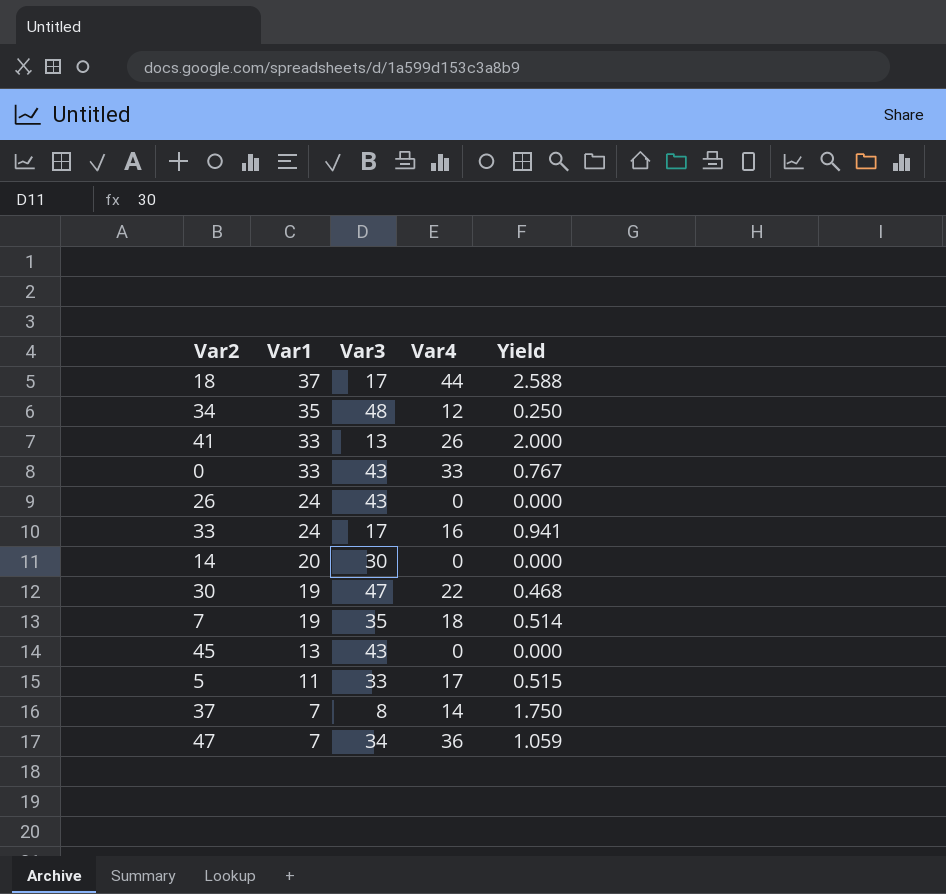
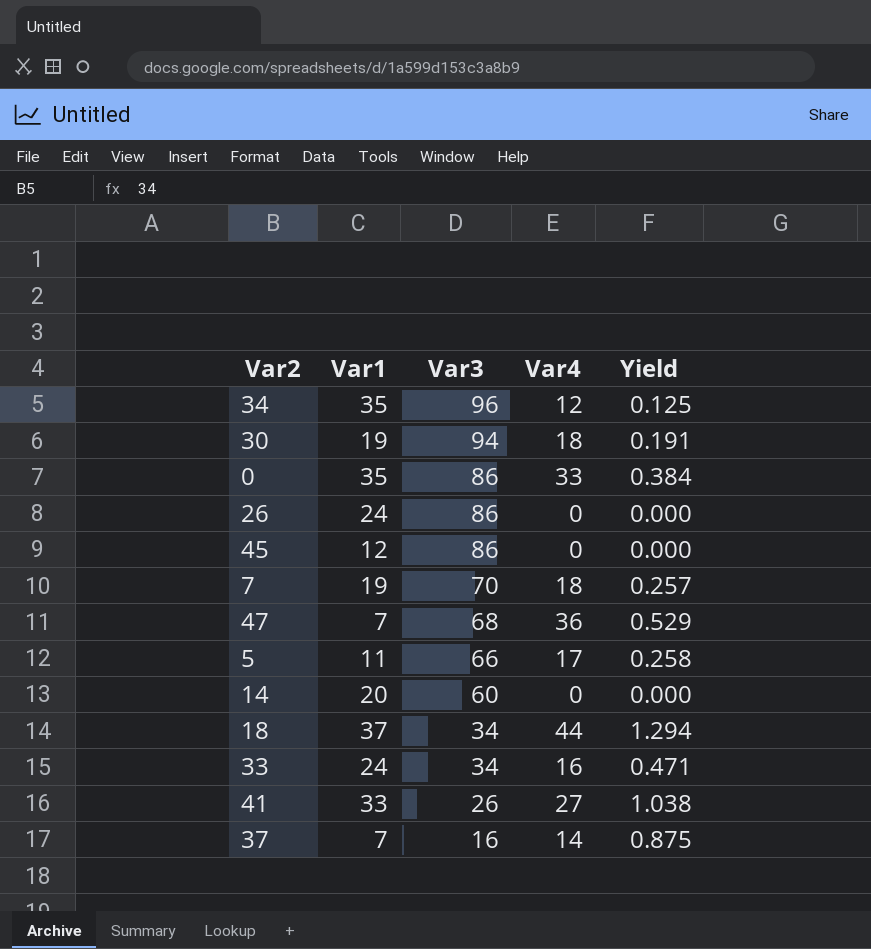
row order: Var1 descending -> Var3 descending
34 | Var3: 48 -> 96
34 | Yield: 0.250 -> 0.125
30 | Var3: 47 -> 94
30 | Var4: 22 -> 18
30 | Yield: 0.468 -> 0.191
0 | Var1: 33 -> 35
0 | Var3: 43 -> 86
0 | Yield: 0.767 -> 0.384
26 | Var3: 43 -> 86
45 | Var1: 13 -> 12
45 | Var3: 43 -> 86
7 | Var3: 35 -> 70
7 | Yield: 0.514 -> 0.257
47 | Var3: 34 -> 68
47 | Yield: 1.059 -> 0.529
5 | Var3: 33 -> 66
5 | Yield: 0.515 -> 0.258
14 | Var3: 30 -> 60
18 | Var3: 17 -> 34
18 | Yield: 2.588 -> 1.294
33 | Var3: 17 -> 34
33 | Yield: 0.941 -> 0.471
41 | Var3: 13 -> 26
41 | Var4: 26 -> 27
41 | Yield: 2.000 -> 1.038
37 | Var3: 8 -> 16
37 | Yield: 1.750 -> 0.875

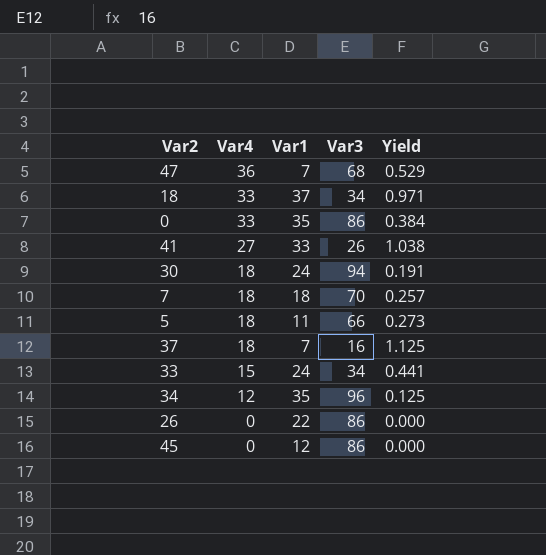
row order: Var3 descending -> Var4 descending
column Var4 | position: 4 -> 2
row 14: 20 | 60 | 0 | 0.000 -> none
18 | Var4: 44 -> 33
18 | Yield: 1.294 -> 0.971
30 | Var1: 19 -> 24
7 | Var1: 19 -> 18
5 | Var4: 17 -> 18
5 | Yield: 0.258 -> 0.273
37 | Var4: 14 -> 18
37 | Yield: 0.875 -> 1.125
33 | Var4: 16 -> 15
33 | Yield: 0.471 -> 0.441
26 | Var1: 24 -> 22

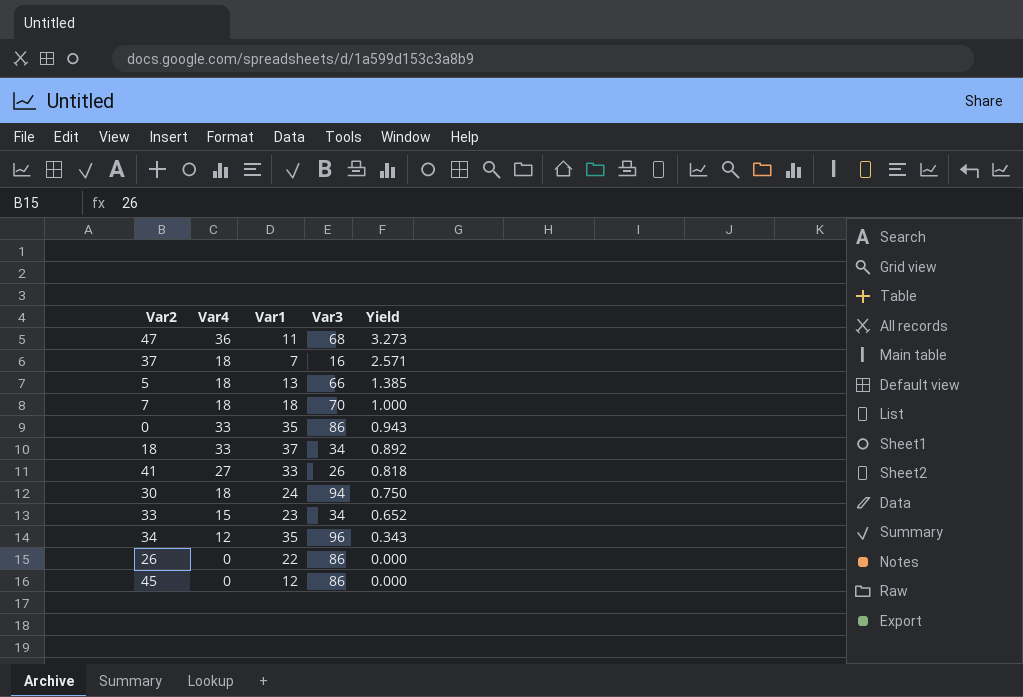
row order: Var4 descending -> Yield descending
column Yield | formula: [Var4] / [Var3] -> [Var4] / [Var1]
47 | Var1: 7 -> 11
5 | Var1: 11 -> 13
33 | Var1: 24 -> 23

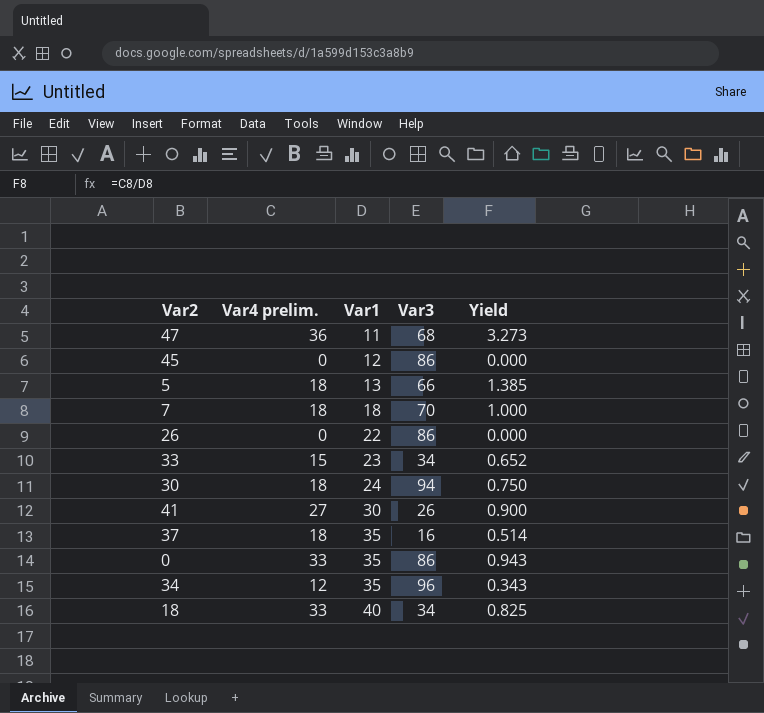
row order: Yield descending -> Var1 ascending
column name: Var4 -> Var4 prelim.
41 | Var1: 33 -> 30
41 | Yield: 0.818 -> 0.900
37 | Var1: 7 -> 35
37 | Yield: 2.571 -> 0.514
18 | Var1: 37 -> 40
18 | Yield: 0.892 -> 0.825

